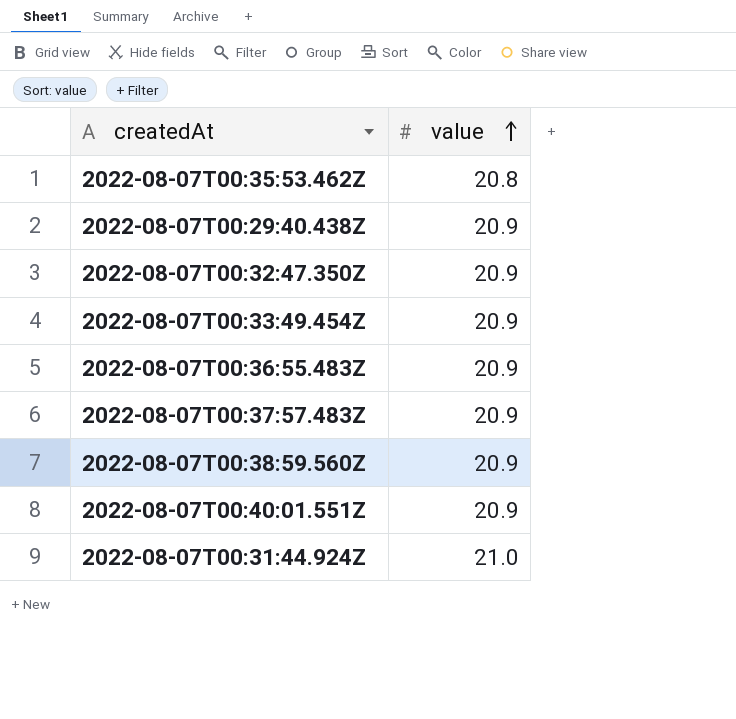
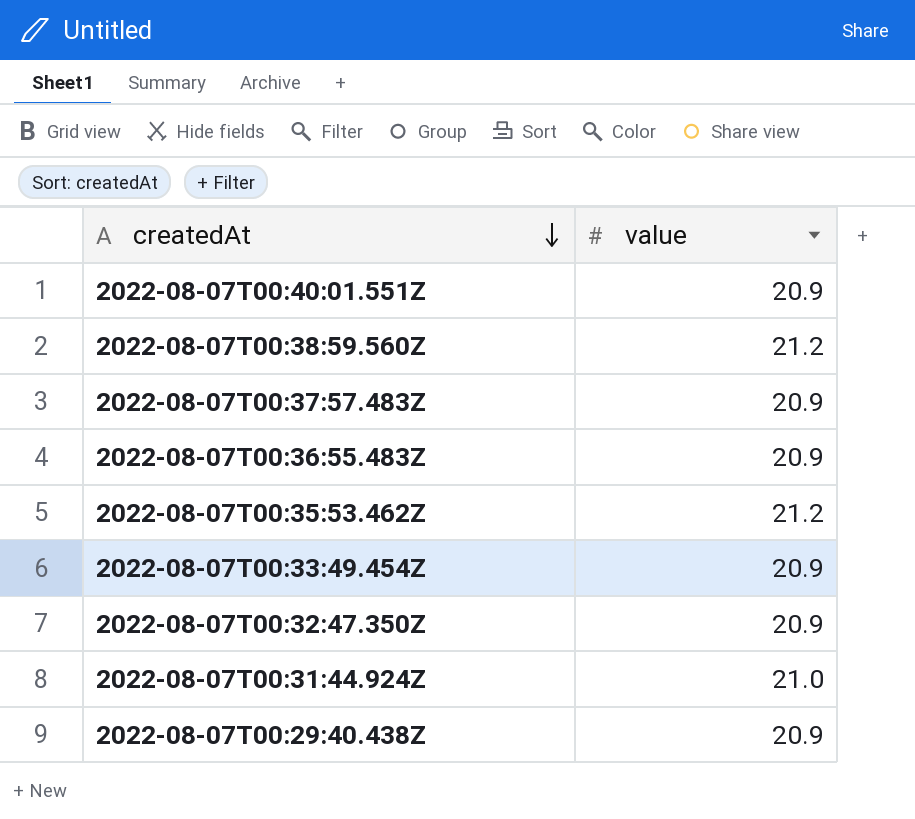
row order: value ascending -> createdAt descending
2022-08-07T00:38:59.560Z | value: 20.9 -> 21.2
2022-08-07T00:35:53.462Z | value: 20.8 -> 21.2

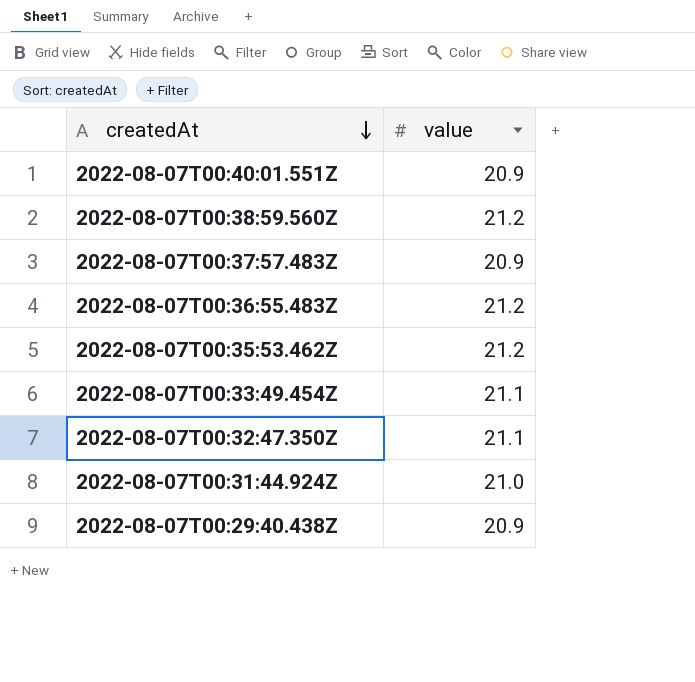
2022-08-07T00:36:55.483Z | value: 20.9 -> 21.2
2022-08-07T00:33:49.454Z | value: 20.9 -> 21.1
2022-08-07T00:32:47.350Z | value: 20.9 -> 21.1

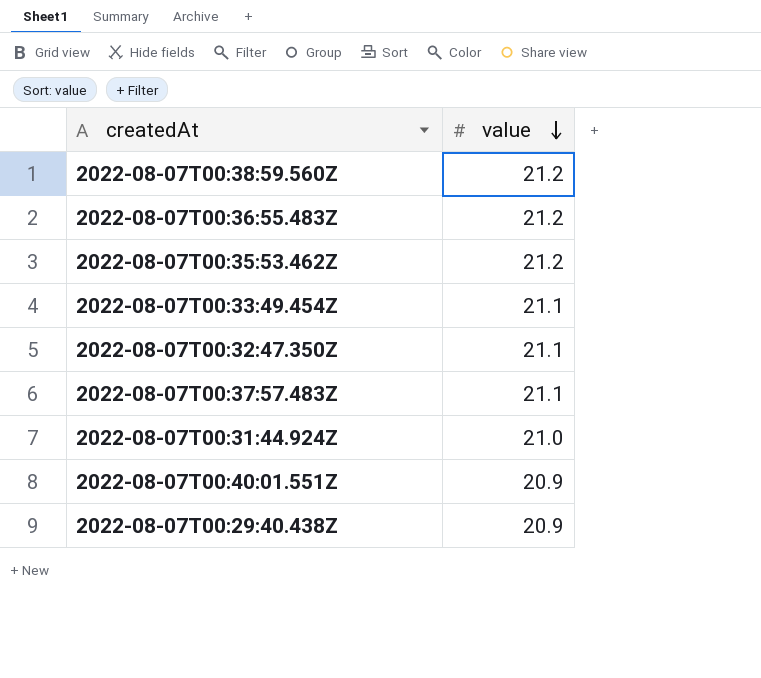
row order: createdAt descending -> value descending
2022-08-07T00:37:57.483Z | value: 20.9 -> 21.1

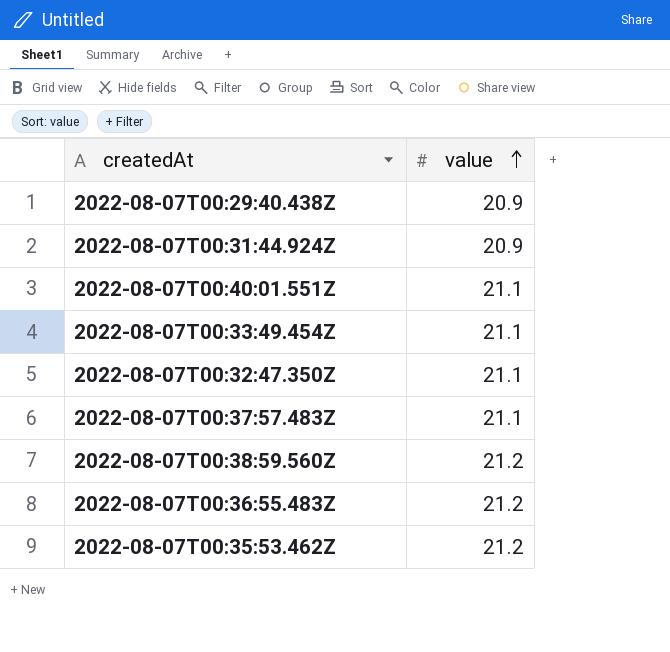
row order: value descending -> value ascending
2022-08-07T00:31:44.924Z | value: 21.0 -> 20.9
2022-08-07T00:40:01.551Z | value: 20.9 -> 21.1

